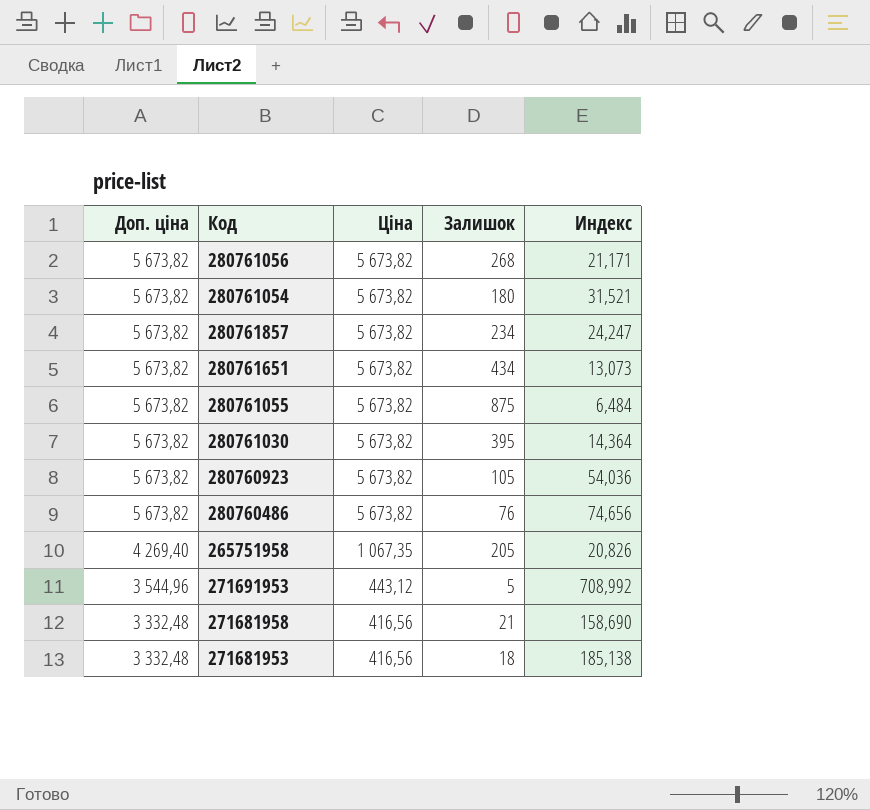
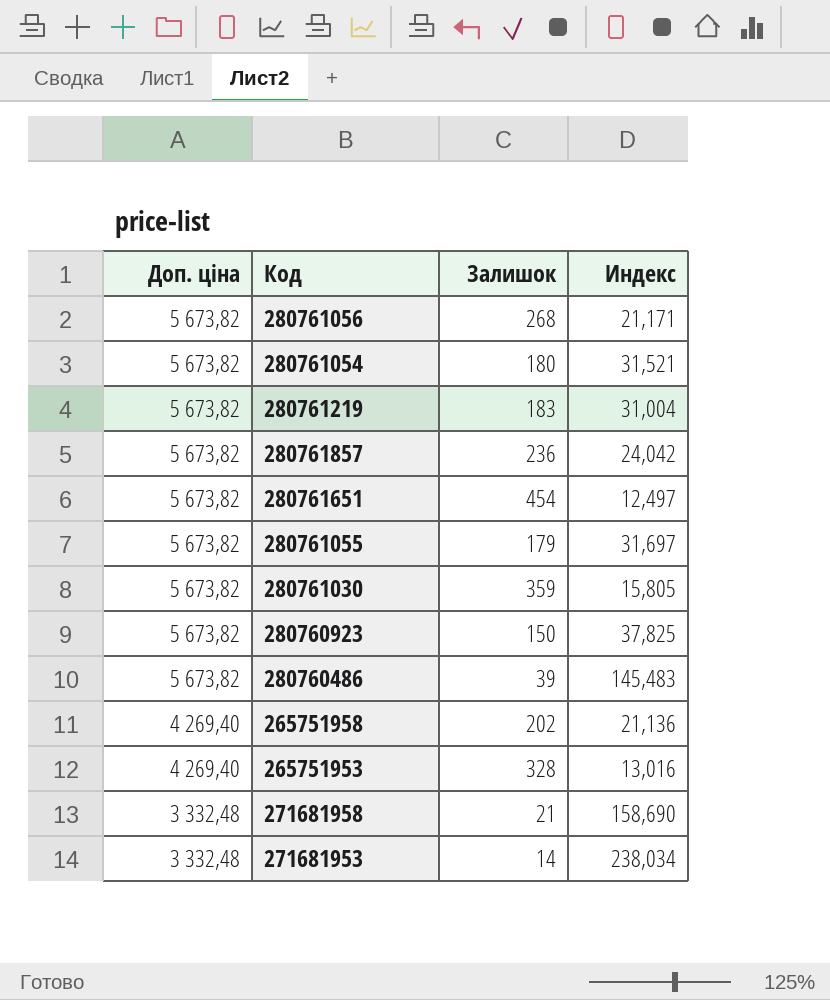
column Ціна | position: 3 -> none
row 271691953: 3 544,96 | 443,12 | 5 | 708,992 -> none
row 280761219: none -> 5 673,82 | 183 | 31,004
280761857 | Залишок: 234 -> 236
280761857 | Индекс: 24,247 -> 24,042
280761651 | Залишок: 434 -> 454
280761651 | Индекс: 13,073 -> 12,497
280761055 | Залишок: 875 -> 179
280761055 | Индекс: 6,484 -> 31,697
280761030 | Залишок: 395 -> 359
280761030 | Индекс: 14,364 -> 15,805
280760923 | Залишок: 105 -> 150
280760923 | Индекс: 54,036 -> 37,825
280760486 | Залишок: 76 -> 39
280760486 | Индекс: 74,656 -> 145,483
265751958 | Залишок: 205 -> 202
265751958 | Индекс: 20,826 -> 21,136
row 265751953: none -> 4 269,40 | 328 | 13,016
271681953 | Залишок: 18 -> 14
271681953 | Индекс: 185,138 -> 238,034

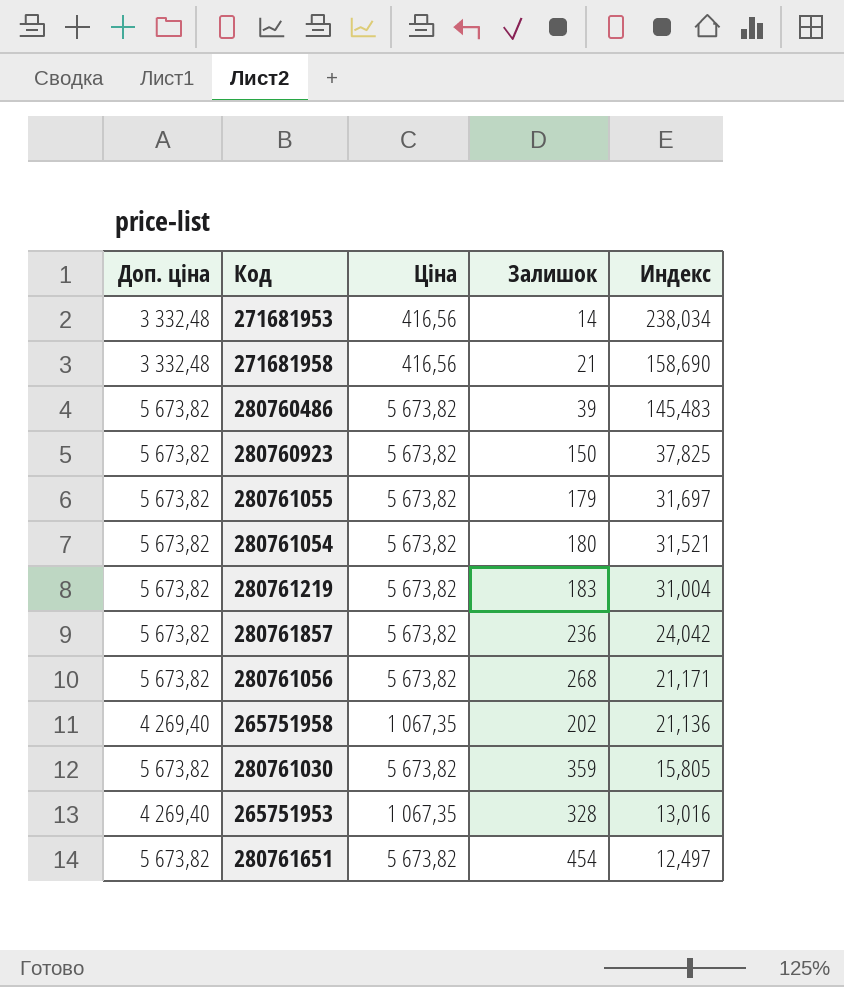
row order: Доп. ціна descending -> Индекс descending
column Ціна | position: none -> 3

